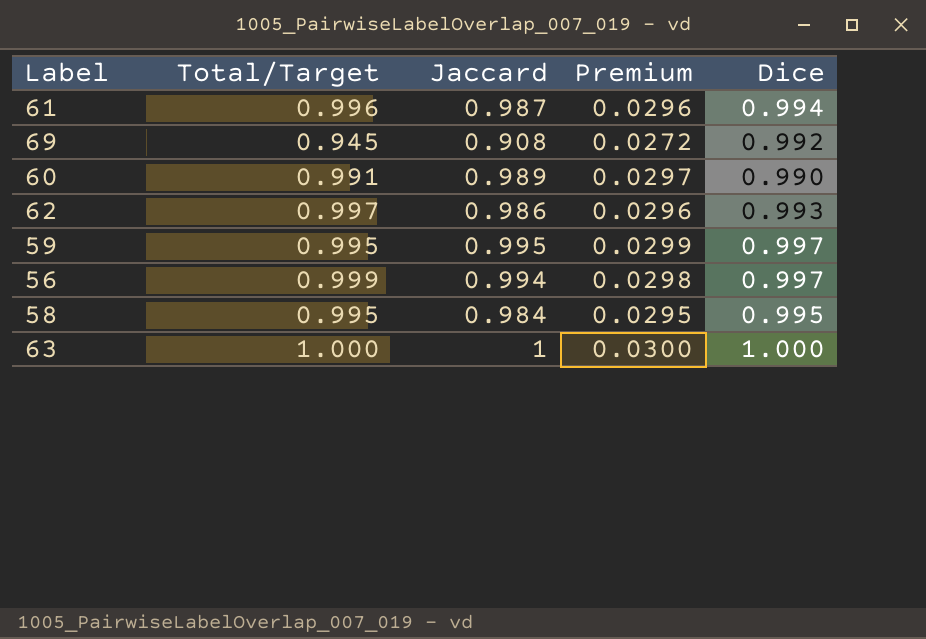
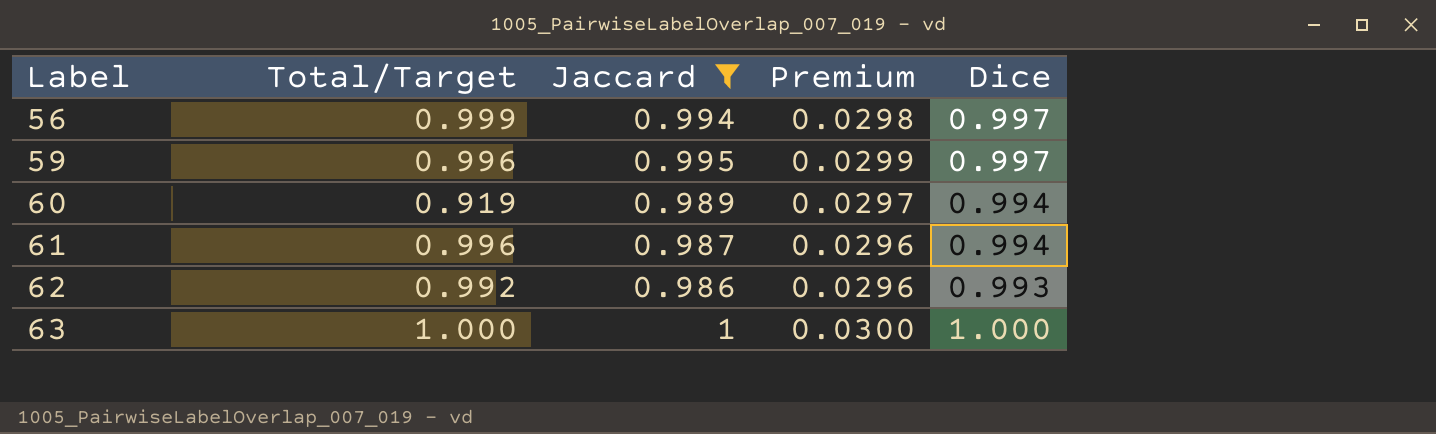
filter: none -> Jaccard >= 0.986
row order: none -> Label ascending
59 | Total/Target: 0.995 -> 0.996
60 | Total/Target: 0.991 -> 0.919
60 | Dice: 0.990 -> 0.994
62 | Total/Target: 0.997 -> 0.992

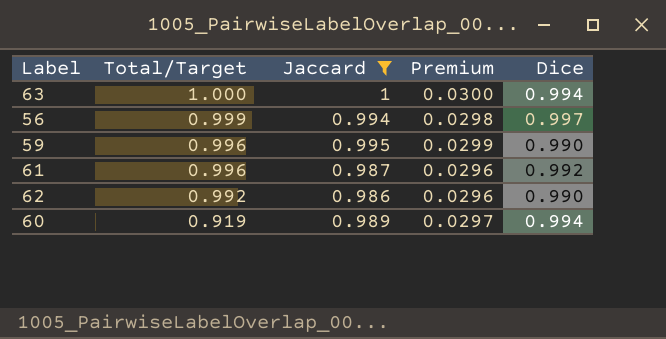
row order: Label ascending -> Total/Target descending
63 | Dice: 1.000 -> 0.994
59 | Dice: 0.997 -> 0.990
61 | Dice: 0.994 -> 0.992
62 | Dice: 0.993 -> 0.990

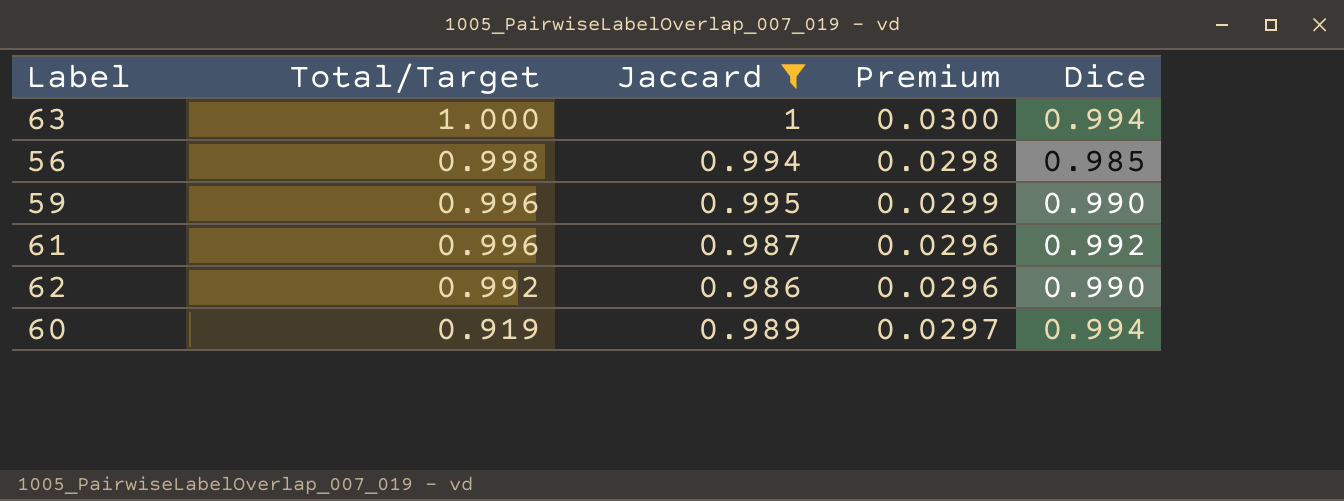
56 | Total/Target: 0.999 -> 0.998
56 | Dice: 0.997 -> 0.985

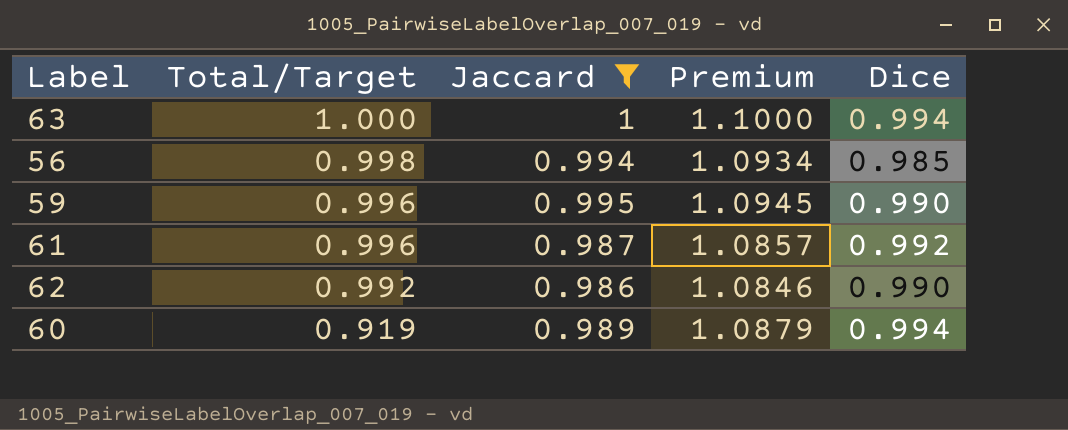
column Premium | formula: [Jaccard] * 0.03 -> [Jaccard] * 1.1

